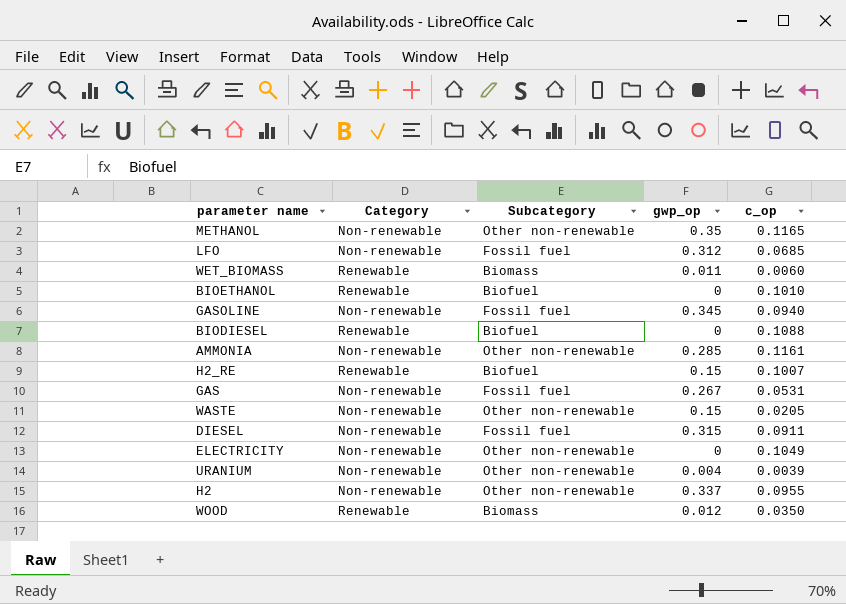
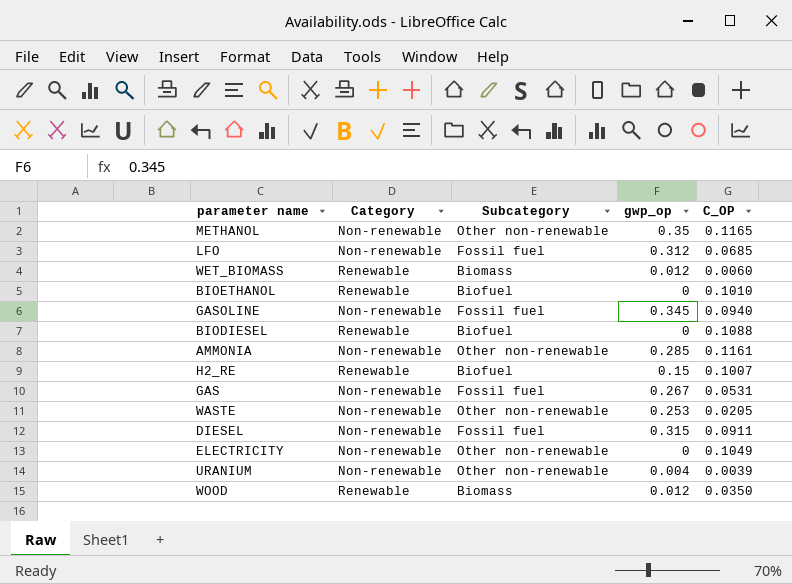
column name: c_op -> C_OP
row H2: Non-renewable | Other non-renewable | 0.337 | 0.0955 -> none
WET_BIOMASS | gwp_op: 0.011 -> 0.012
WASTE | gwp_op: 0.15 -> 0.253

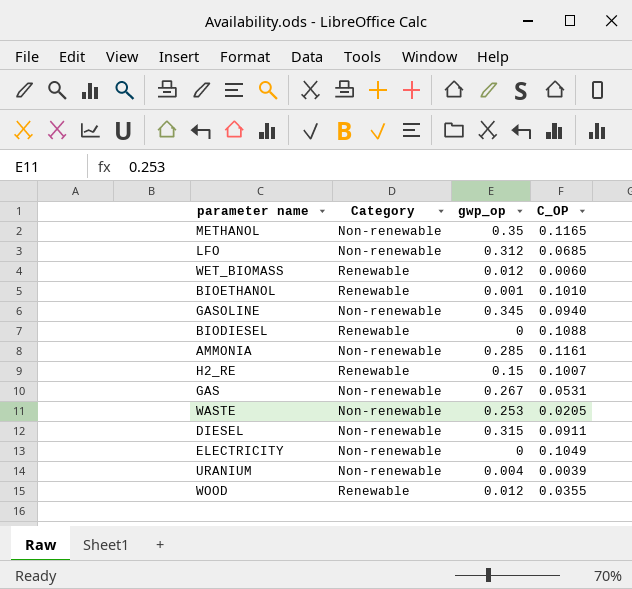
column Subcategory | position: 3 -> none
BIOETHANOL | gwp_op: 0 -> 0.001
WOOD | C_OP: 0.0350 -> 0.0355

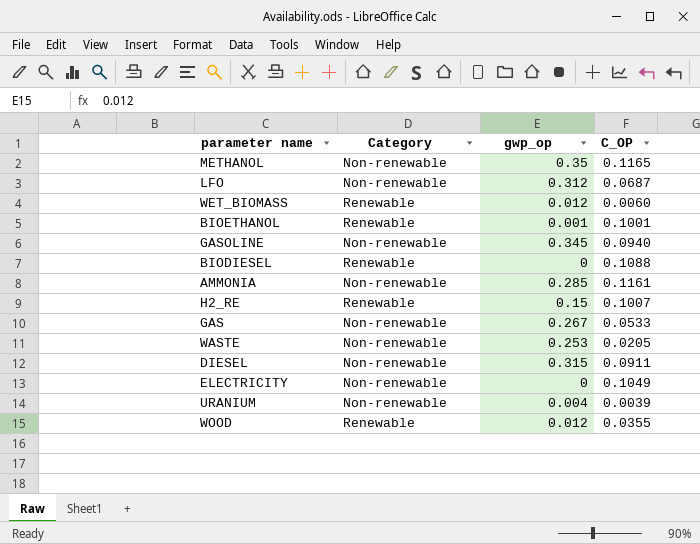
LFO | C_OP: 0.0685 -> 0.0687
BIOETHANOL | C_OP: 0.1010 -> 0.1001
GAS | C_OP: 0.0531 -> 0.0533

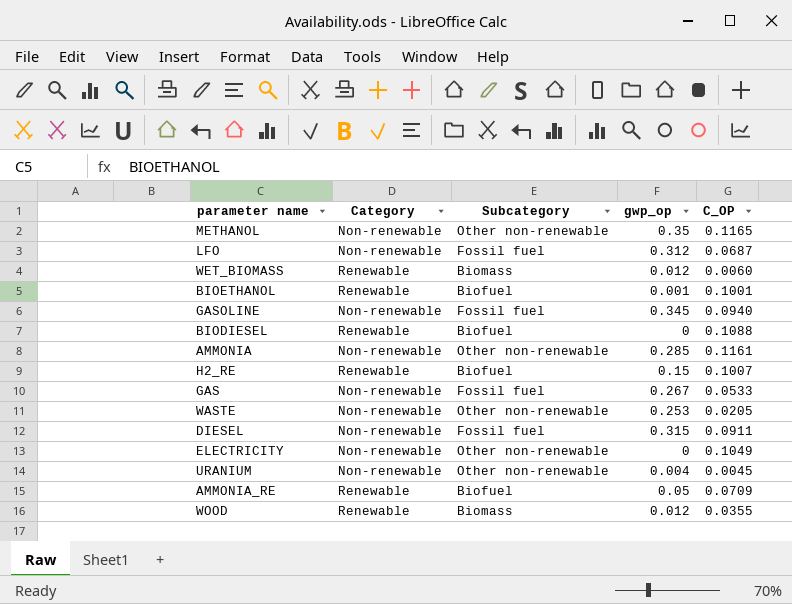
column Subcategory | position: none -> 3
URANIUM | C_OP: 0.0039 -> 0.0045
row AMMONIA_RE: none -> Renewable | Biofuel | 0.05 | 0.0709

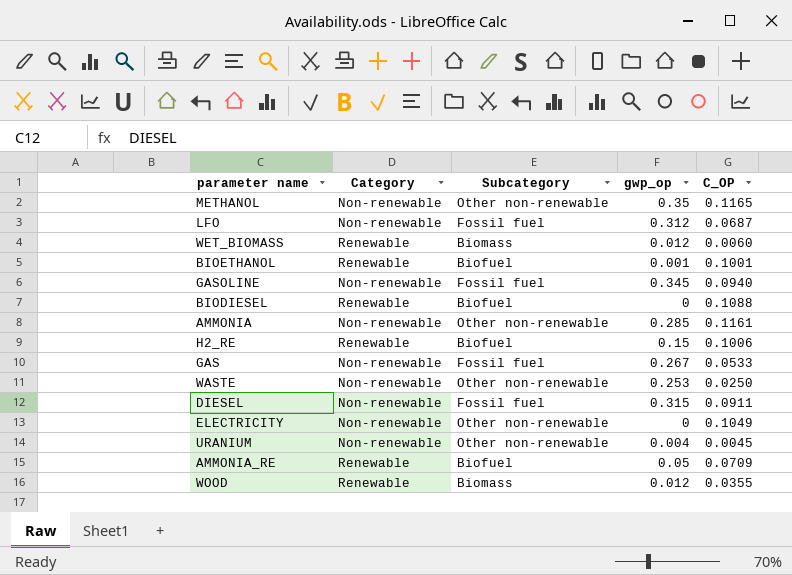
H2_RE | C_OP: 0.1007 -> 0.1006
WASTE | C_OP: 0.0205 -> 0.0250

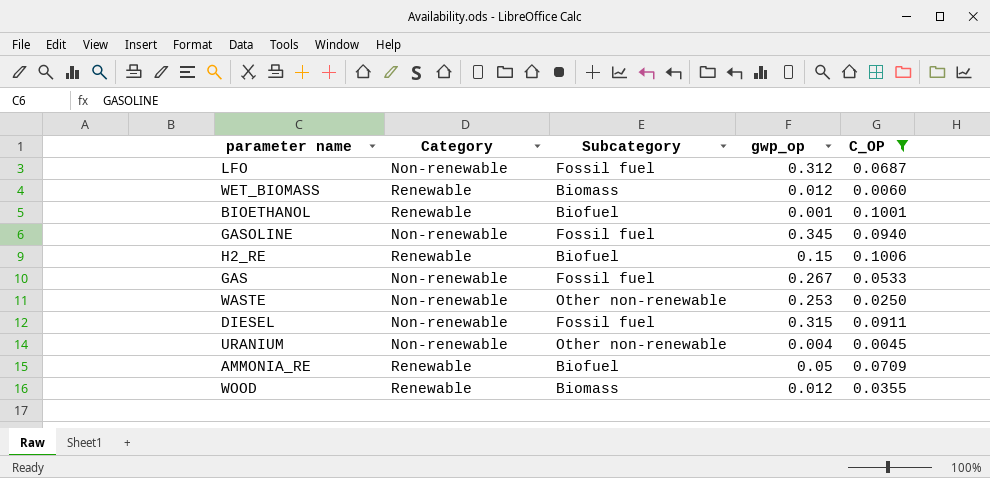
filter: none -> C_OP <= 0.1006

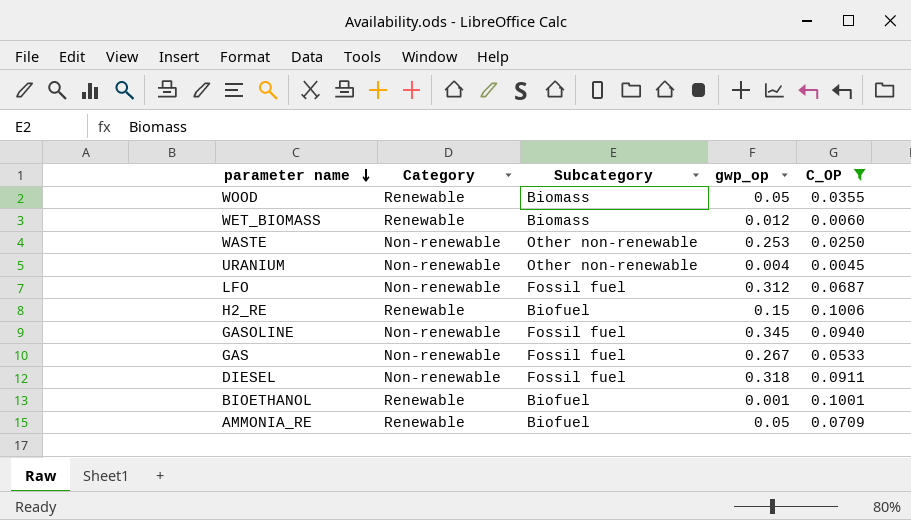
row order: none -> parameter name descending
WOOD | gwp_op: 0.012 -> 0.05
DIESEL | gwp_op: 0.315 -> 0.318

